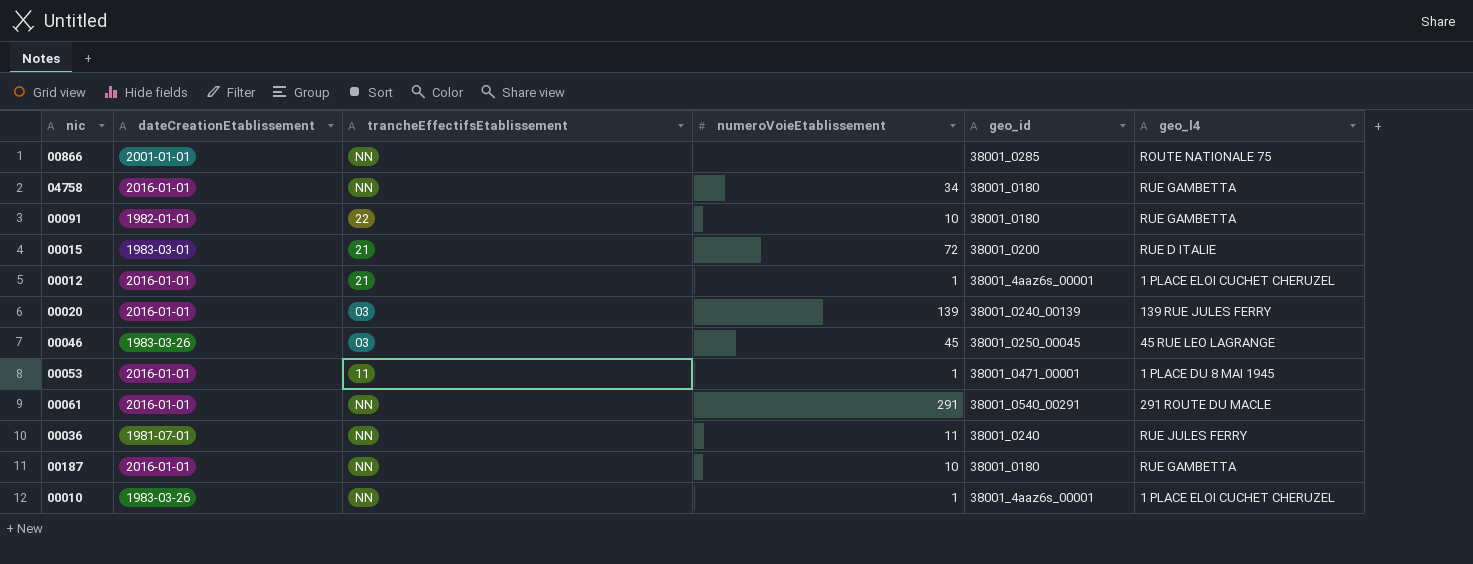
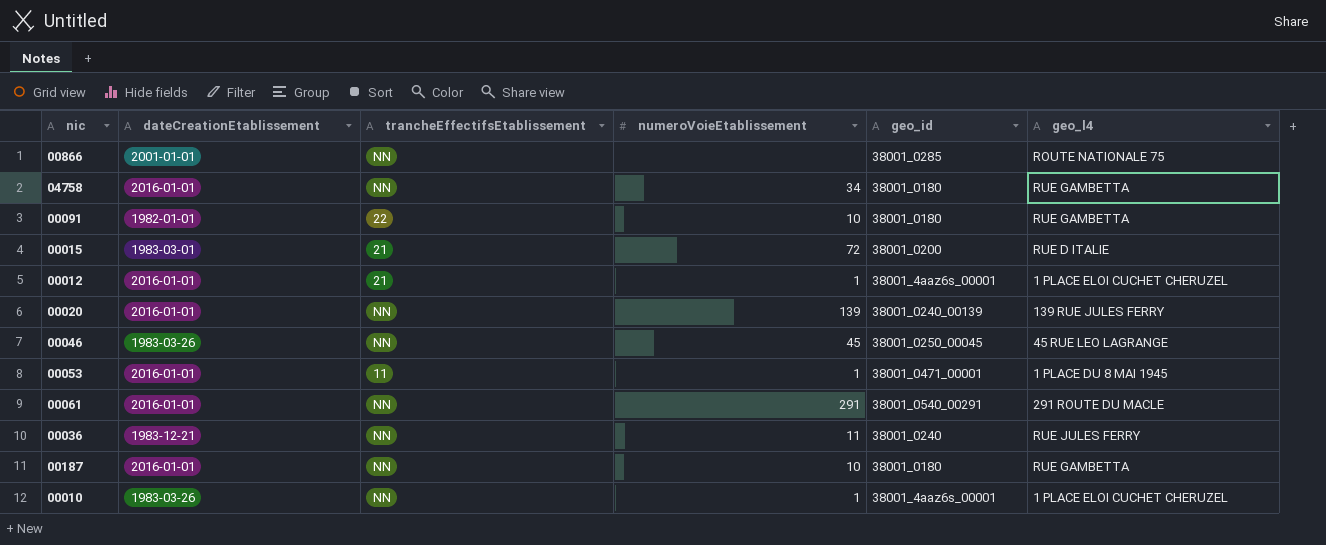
00020 | trancheEffectifsEtablissement: 03 -> NN
00046 | trancheEffectifsEtablissement: 03 -> NN
00036 | dateCreationEtablissement: 1981-07-01 -> 1983-12-21

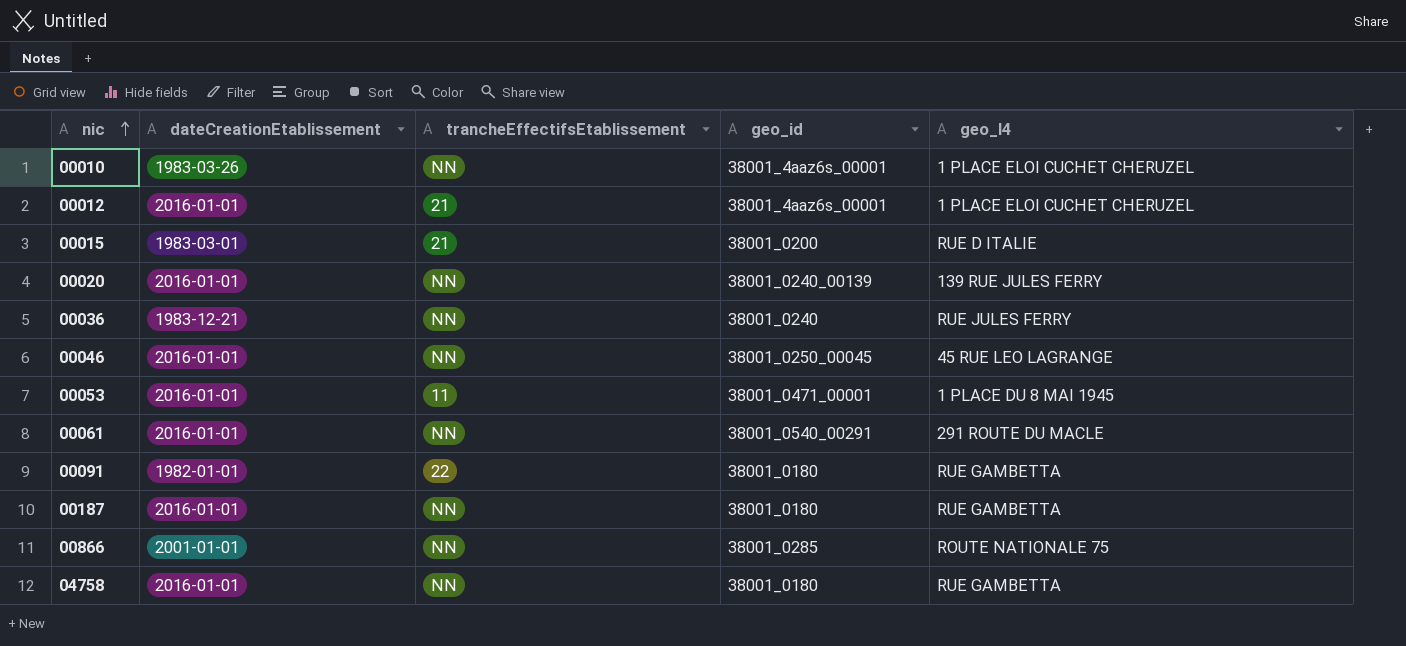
row order: none -> nic ascending
column numeroVoieEtablissement | position: 4 -> none
00046 | dateCreationEtablissement: 1983-03-26 -> 2016-01-01

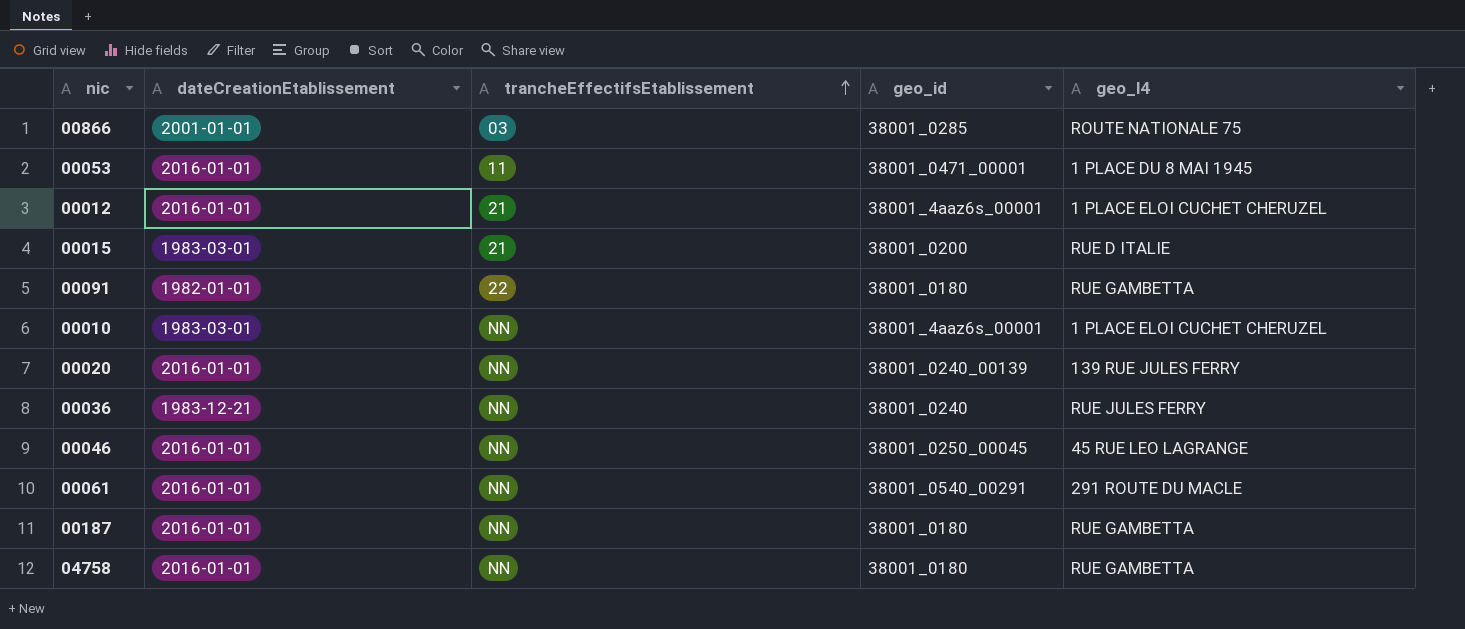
row order: nic ascending -> trancheEffectifsEtablissement ascending
00866 | trancheEffectifsEtablissement: NN -> 03
00010 | dateCreationEtablissement: 1983-03-26 -> 1983-03-01

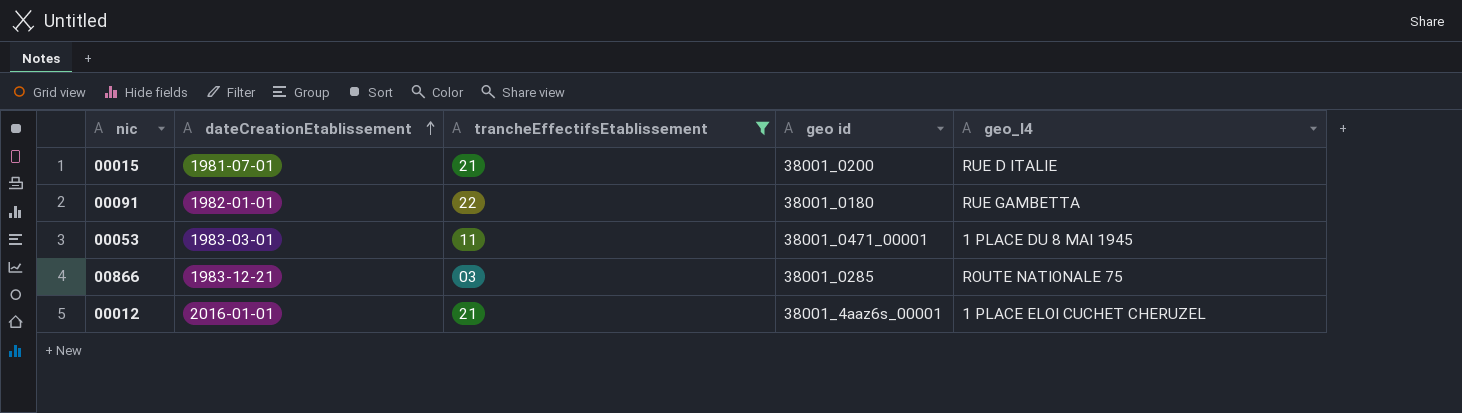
filter: none -> trancheEffectifsEtablissement != NN
row order: trancheEffectifsEtablissement ascending -> dateCreationEtablissement ascending
column name: geo_id -> geo id
00015 | dateCreationEtablissement: 1983-03-01 -> 1981-07-01
00053 | dateCreationEtablissement: 2016-01-01 -> 1983-03-01
00866 | dateCreationEtablissement: 2001-01-01 -> 1983-12-21

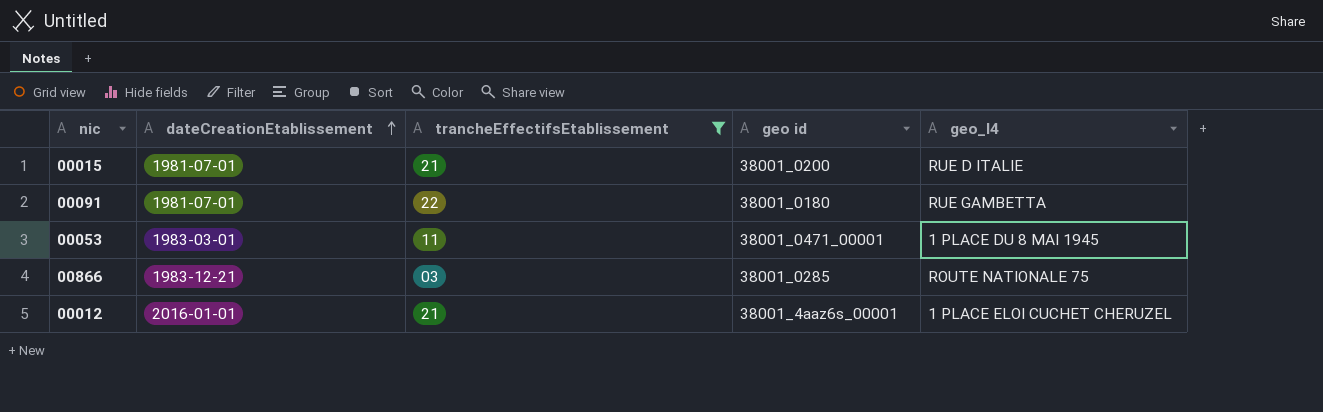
00091 | dateCreationEtablissement: 1982-01-01 -> 1981-07-01

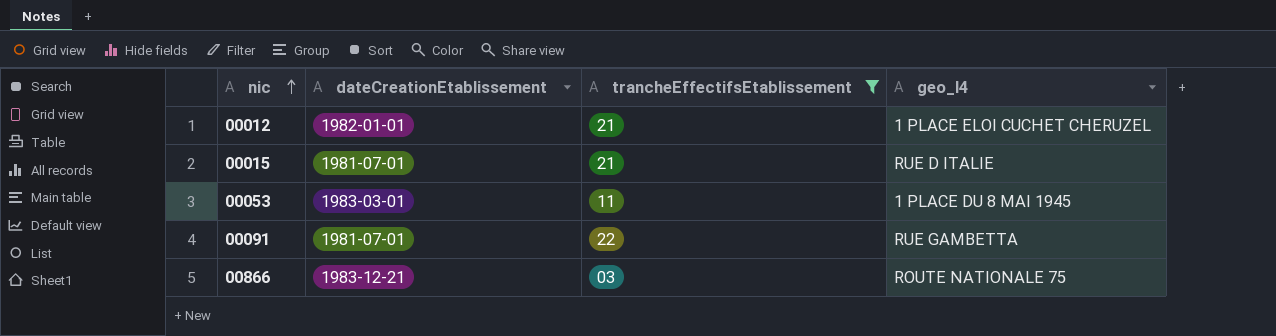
row order: dateCreationEtablissement ascending -> nic ascending
column geo id | position: 4 -> none
00012 | dateCreationEtablissement: 2016-01-01 -> 1982-01-01

